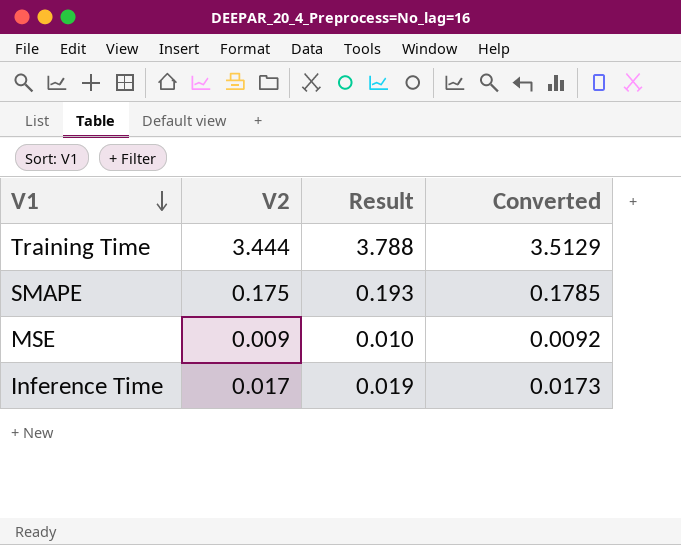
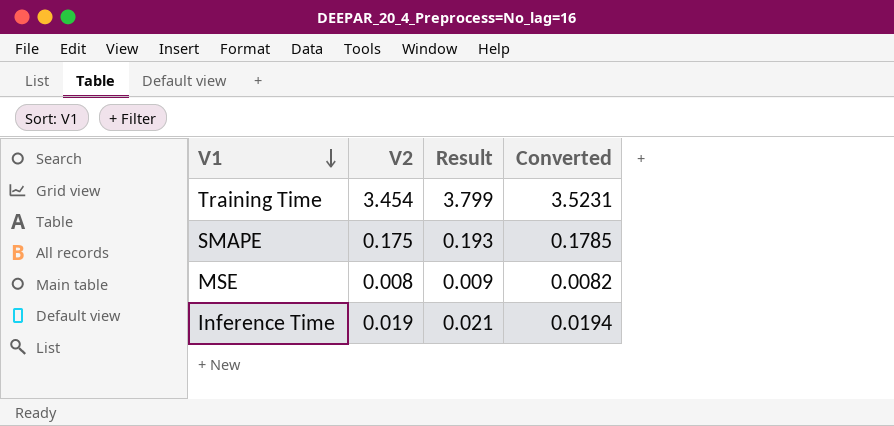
Training Time | V2: 3.444 -> 3.454
Training Time | Result: 3.788 -> 3.799
Training Time | Converted: 3.5129 -> 3.5231
MSE | V2: 0.009 -> 0.008
MSE | Result: 0.010 -> 0.009
MSE | Converted: 0.0092 -> 0.0082
Inference Time | V2: 0.017 -> 0.019
Inference Time | Result: 0.019 -> 0.021
Inference Time | Converted: 0.0173 -> 0.0194

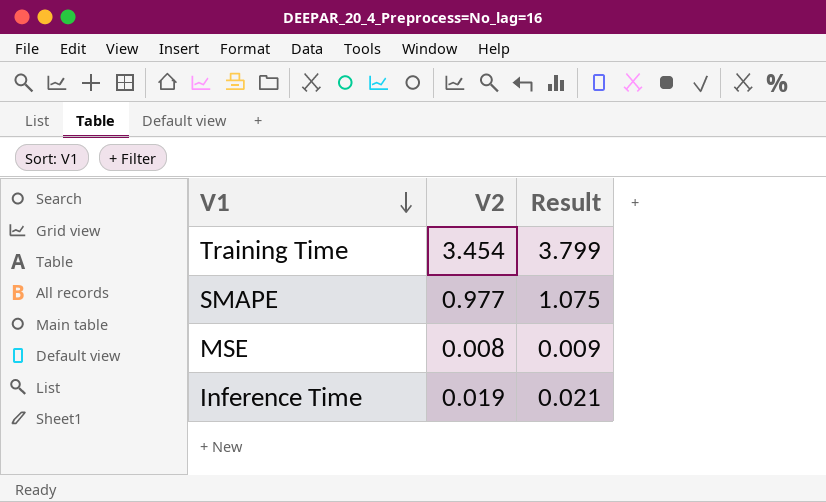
column Converted | formula: [V2] * 1.02 -> none
SMAPE | V2: 0.175 -> 0.977
SMAPE | Result: 0.193 -> 1.075

